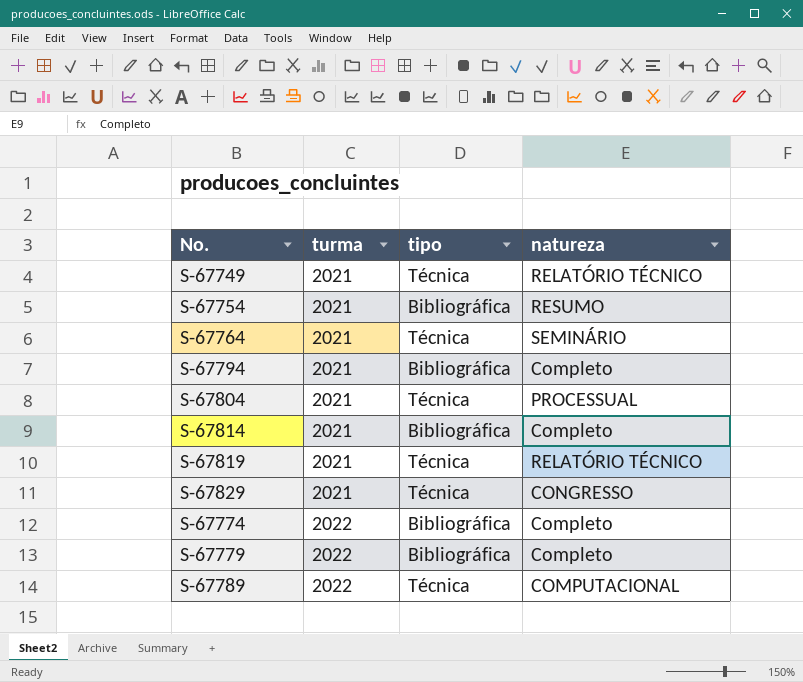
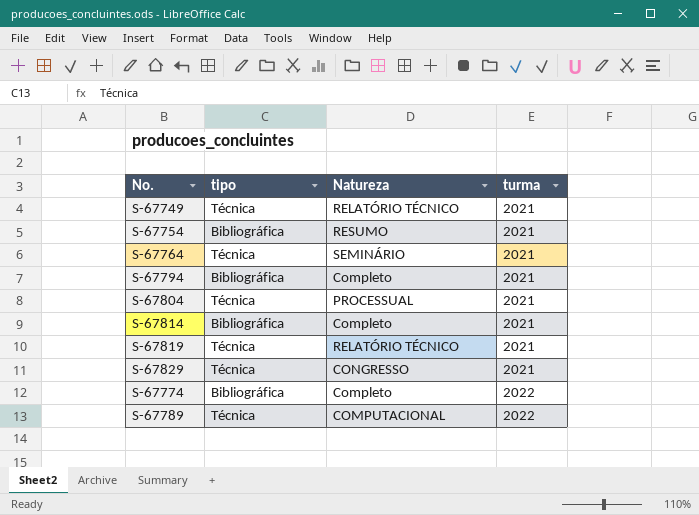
column name: natureza -> Natureza
column turma | position: 2 -> 4
row S-67779: 2022 | Bibliográfica | Completo -> none

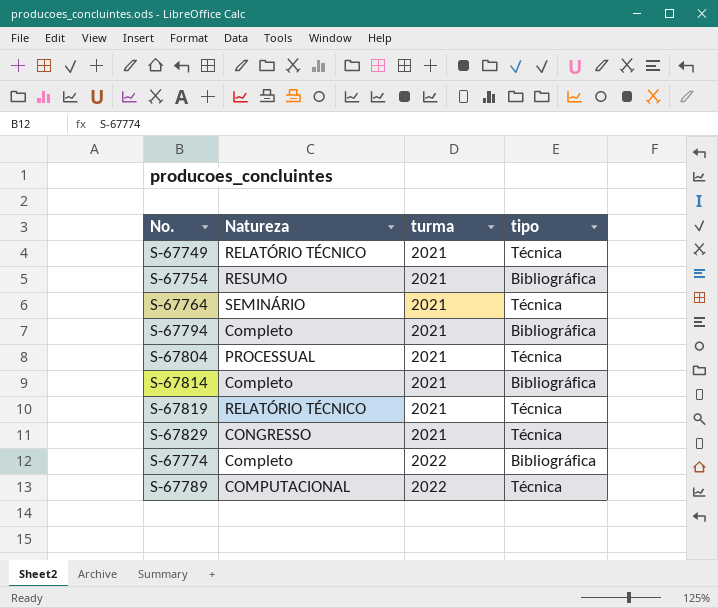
column tipo | position: 2 -> 4

